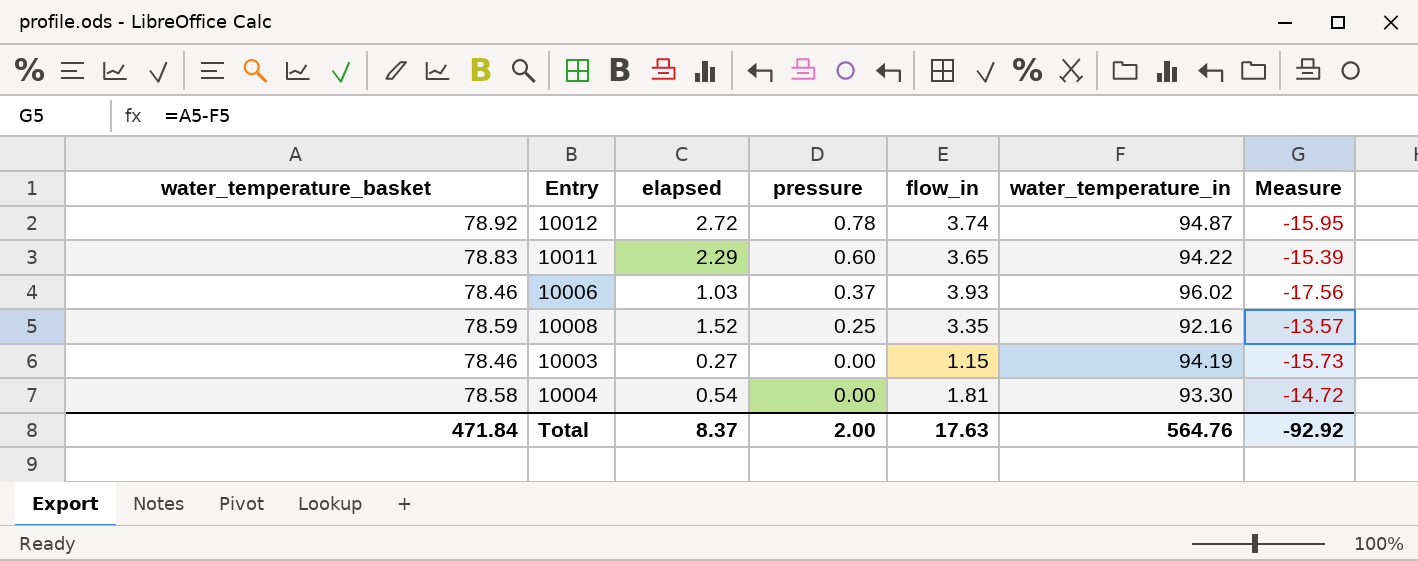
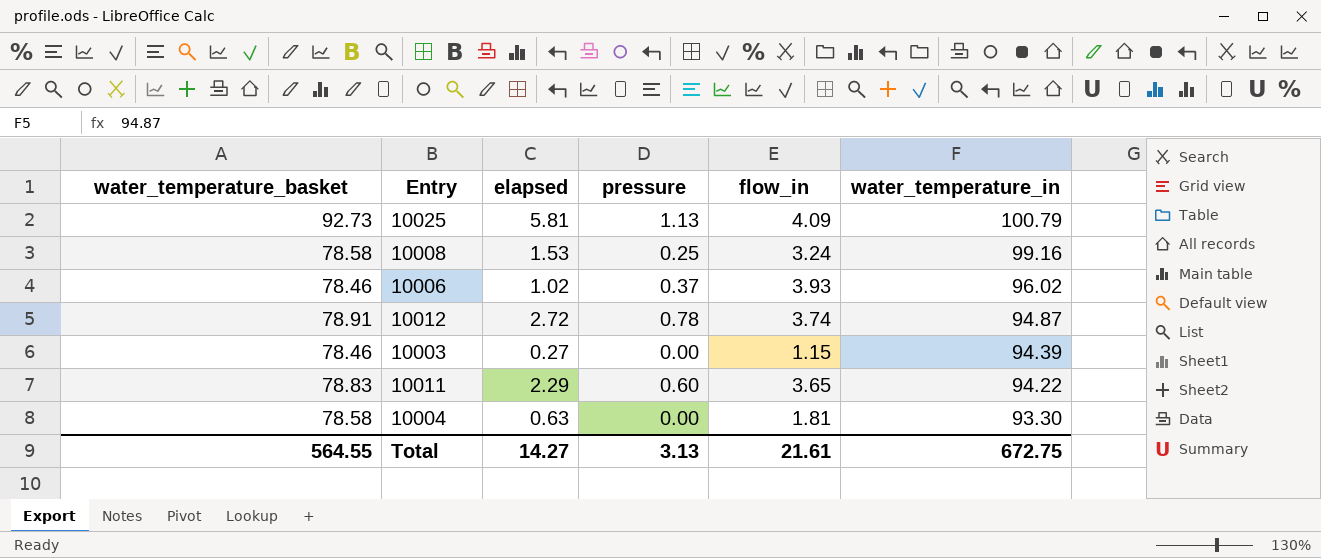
row order: pressure descending -> water_temperature_in descending
column Measure | formula: [water_temperature_basket] - [water_temperature_in] -> none
row 10025: none -> 92.73 | 5.81 | 1.13 | 4.09 | 100.79
10008 | water_temperature_basket: 78.59 -> 78.58
10008 | elapsed: 1.52 -> 1.53
10008 | flow_in: 3.35 -> 3.24
10008 | water_temperature_in: 92.16 -> 99.16
10006 | elapsed: 1.03 -> 1.02
10012 | water_temperature_basket: 78.92 -> 78.91
10003 | water_temperature_in: 94.19 -> 94.39
10004 | elapsed: 0.54 -> 0.63
Total | water_temperature_basket: 471.84 -> 564.55
Total | elapsed: 8.37 -> 14.27
Total | pressure: 2.00 -> 3.13
Total | flow_in: 17.63 -> 21.61
Total | water_temperature_in: 564.76 -> 672.75

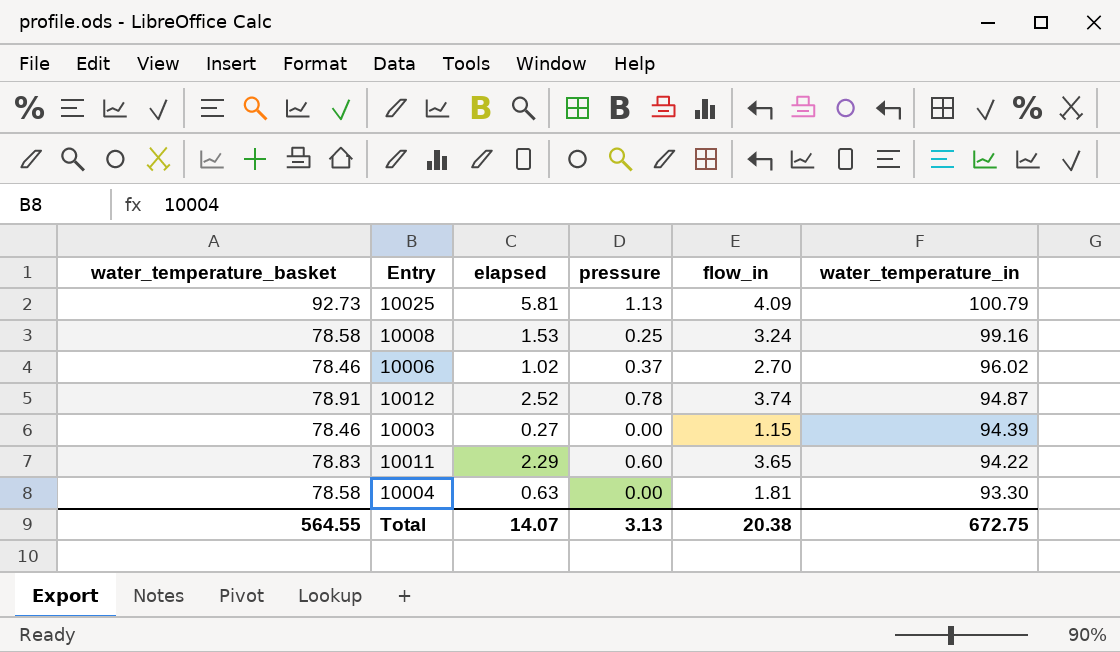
10006 | flow_in: 3.93 -> 2.70
10012 | elapsed: 2.72 -> 2.52
Total | elapsed: 14.27 -> 14.07
Total | flow_in: 21.61 -> 20.38

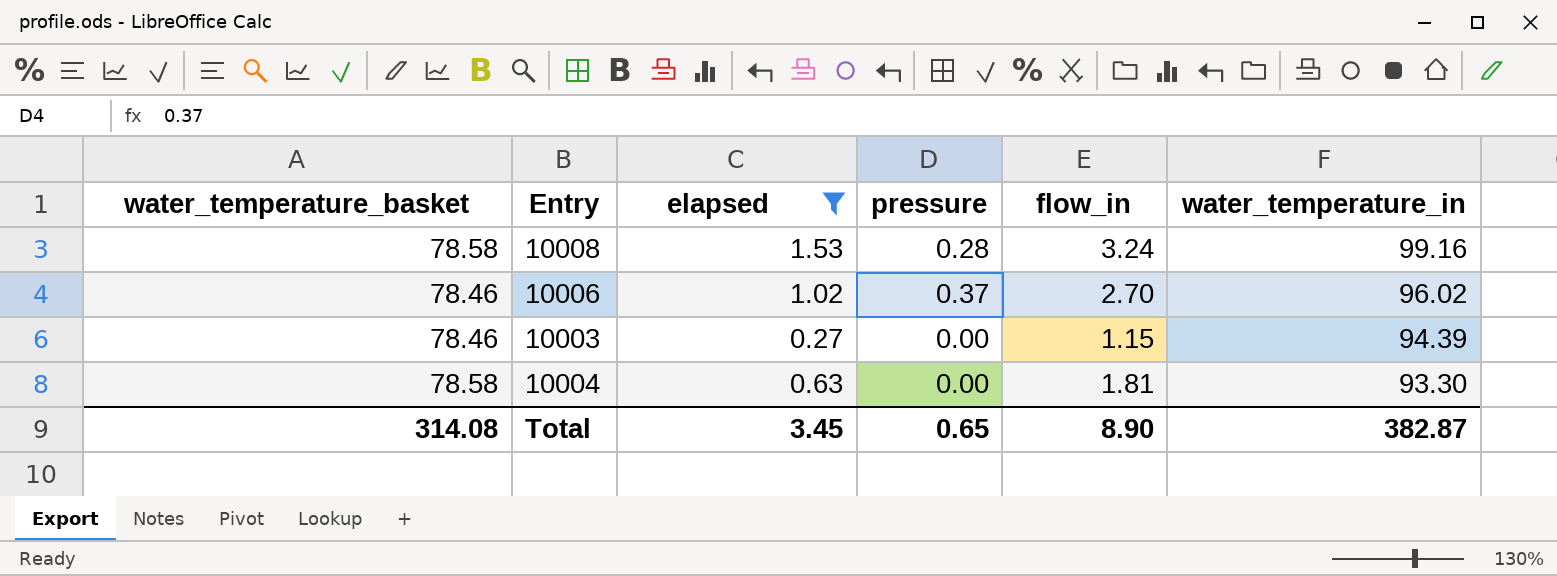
filter: none -> elapsed <= 1.53
10008 | pressure: 0.25 -> 0.28
Total | water_temperature_basket: 564.55 -> 314.08
Total | elapsed: 14.07 -> 3.45
Total | pressure: 3.13 -> 0.65
Total | flow_in: 20.38 -> 8.90
Total | water_temperature_in: 672.75 -> 382.87

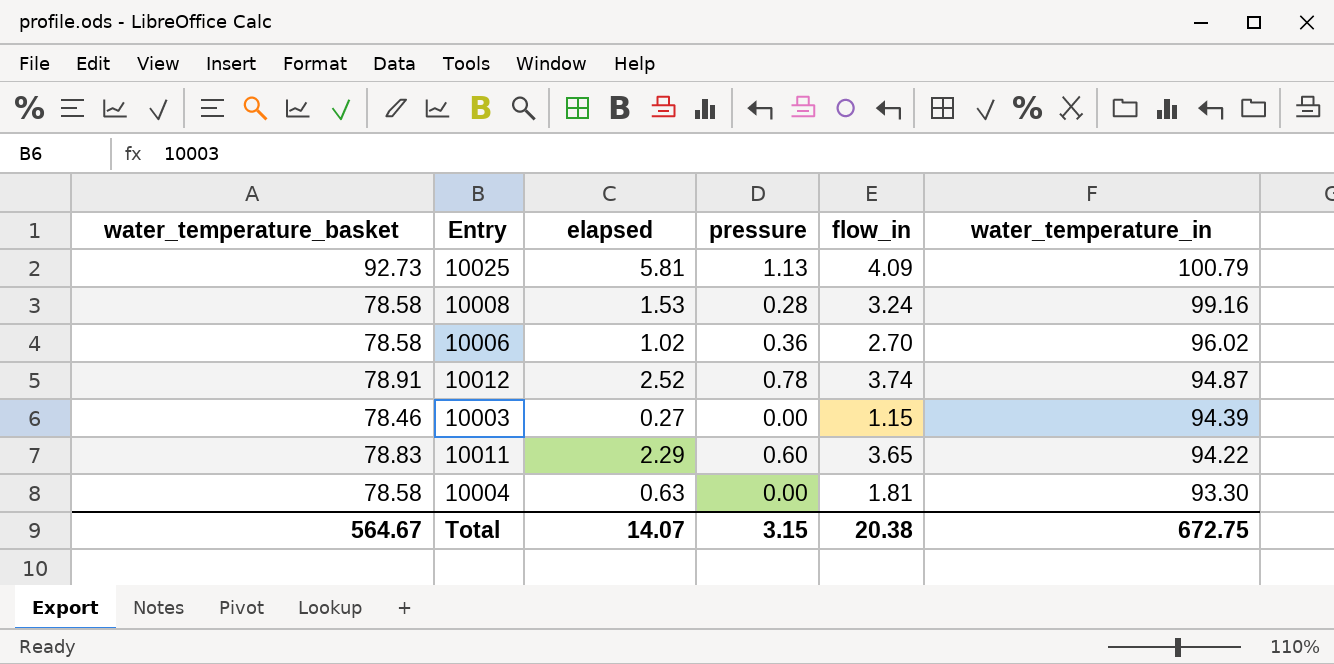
filter: elapsed <= 1.53 -> none
10006 | water_temperature_basket: 78.46 -> 78.58
10006 | pressure: 0.37 -> 0.36
Total | water_temperature_basket: 314.08 -> 564.67
Total | elapsed: 3.45 -> 14.07
Total | pressure: 0.65 -> 3.15
Total | flow_in: 8.90 -> 20.38
Total | water_temperature_in: 382.87 -> 672.75

